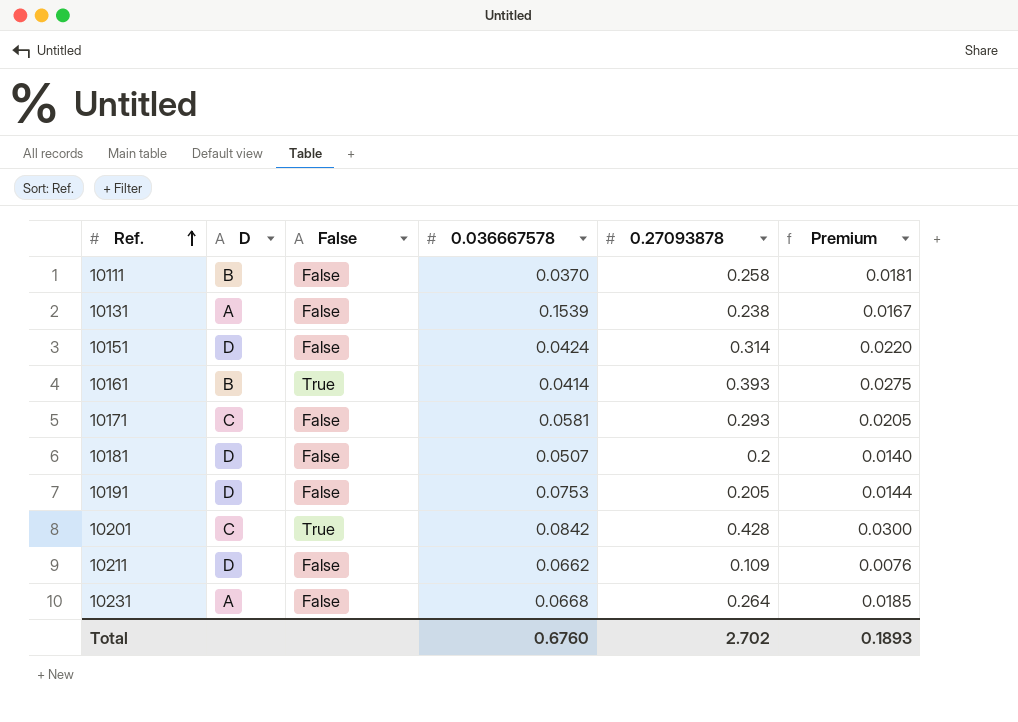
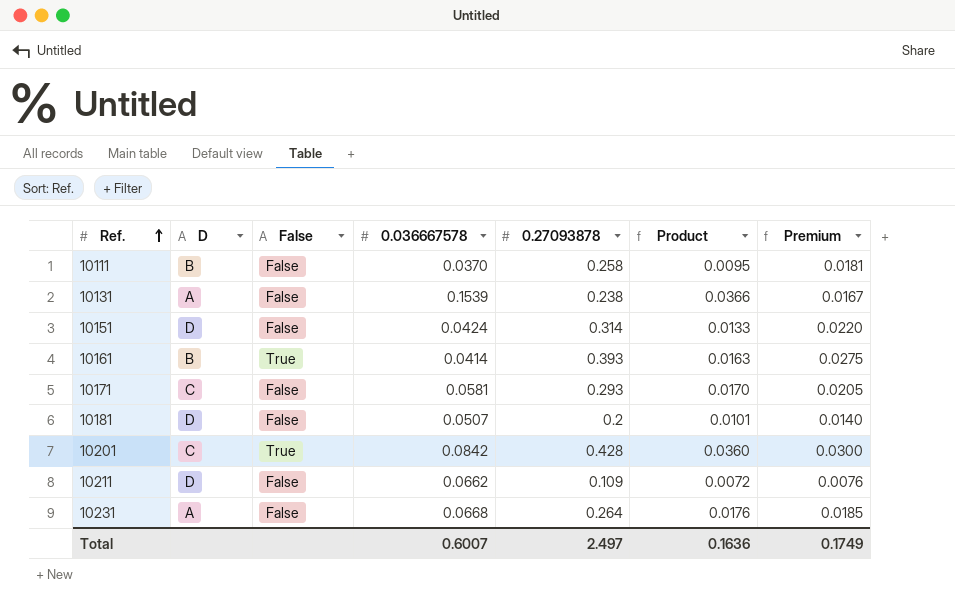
column Product | formula: none -> [0.036667578] * [0.27093878]
row 10191: D | False | 0.0753 | 0.205 | 0.0144 -> none
Total | 0.036667578: 0.6760 -> 0.6007
Total | 0.27093878: 2.702 -> 2.497
Total | Premium: 0.1893 -> 0.1749

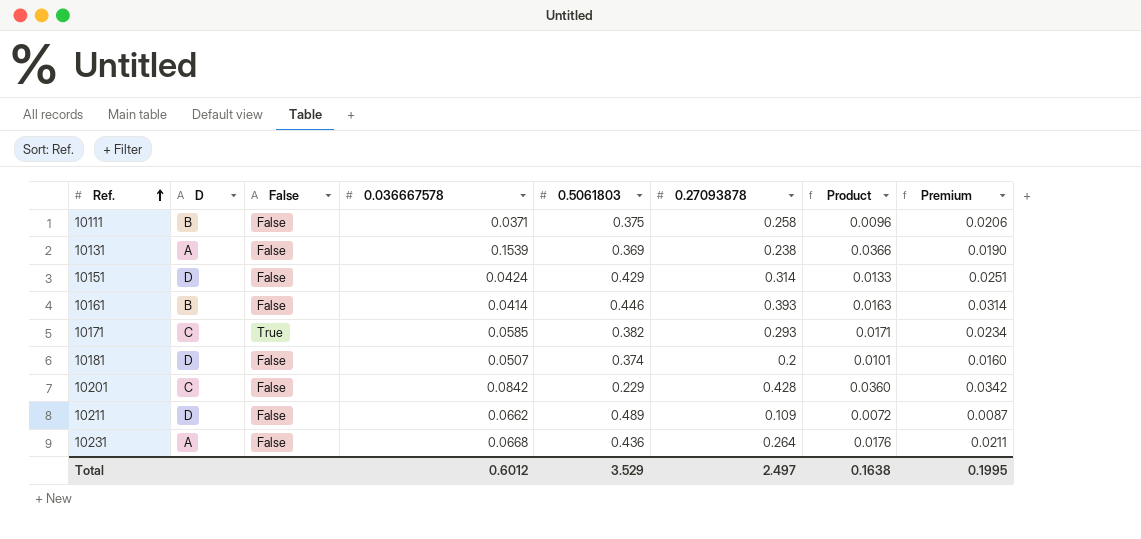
column 0.5061803 | position: none -> 5
column Premium | formula: [0.27093878] * 0.07 -> [0.27093878] * 0.08
10111 | 0.036667578: 0.0370 -> 0.0371
10111 | Product: 0.0095 -> 0.0096
10161 | False: True -> False
10171 | False: False -> True
10171 | 0.036667578: 0.0581 -> 0.0585
10171 | Product: 0.0170 -> 0.0171
10201 | False: True -> False
Total | 0.036667578: 0.6007 -> 0.6012
Total | Product: 0.1636 -> 0.1638
Total | Premium: 0.1749 -> 0.1995

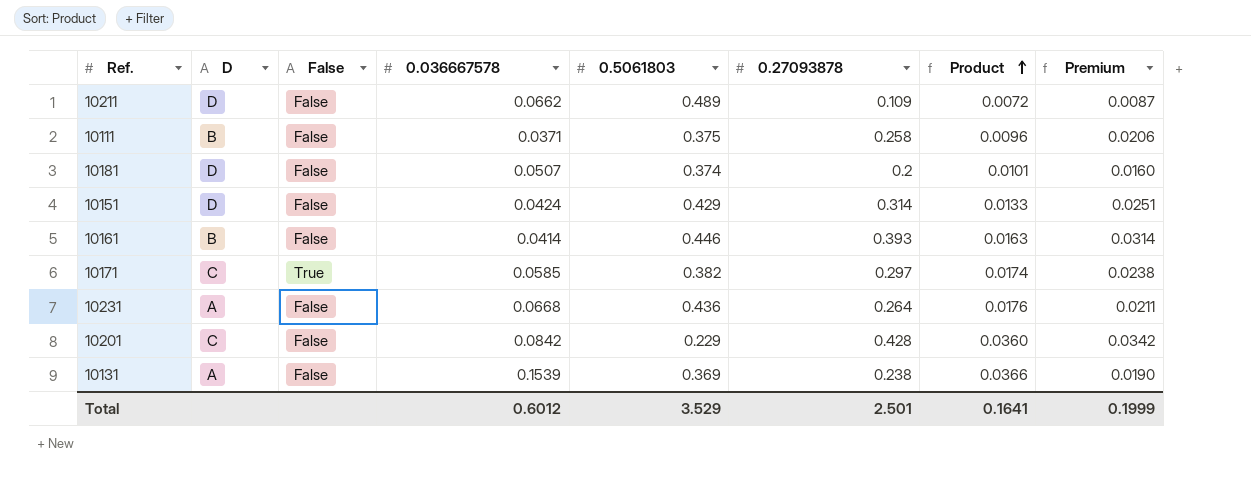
row order: Ref. ascending -> Product ascending
10171 | 0.27093878: 0.293 -> 0.297
10171 | Product: 0.0171 -> 0.0174
10171 | Premium: 0.0234 -> 0.0238
Total | 0.27093878: 2.497 -> 2.501
Total | Product: 0.1638 -> 0.1641
Total | Premium: 0.1995 -> 0.1999

